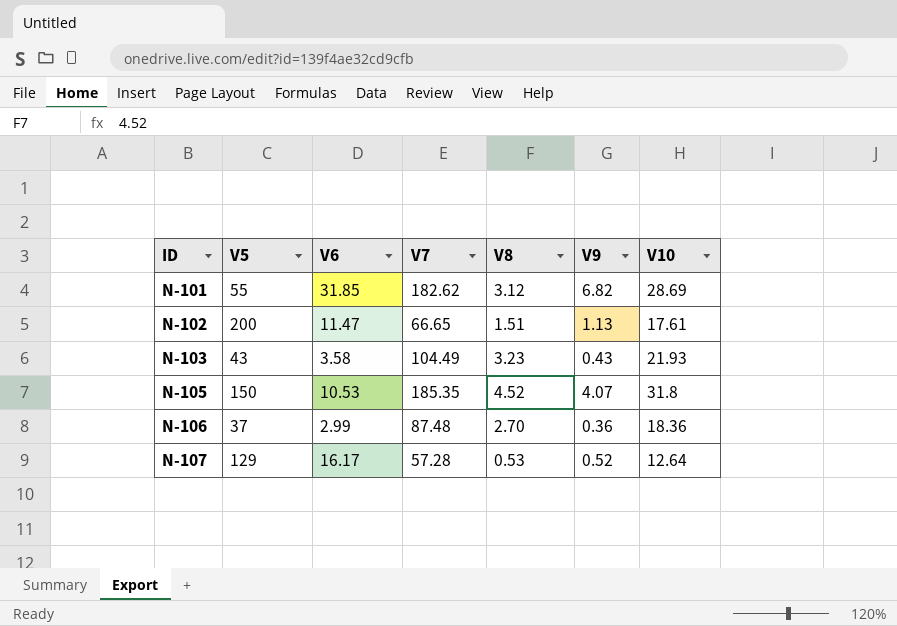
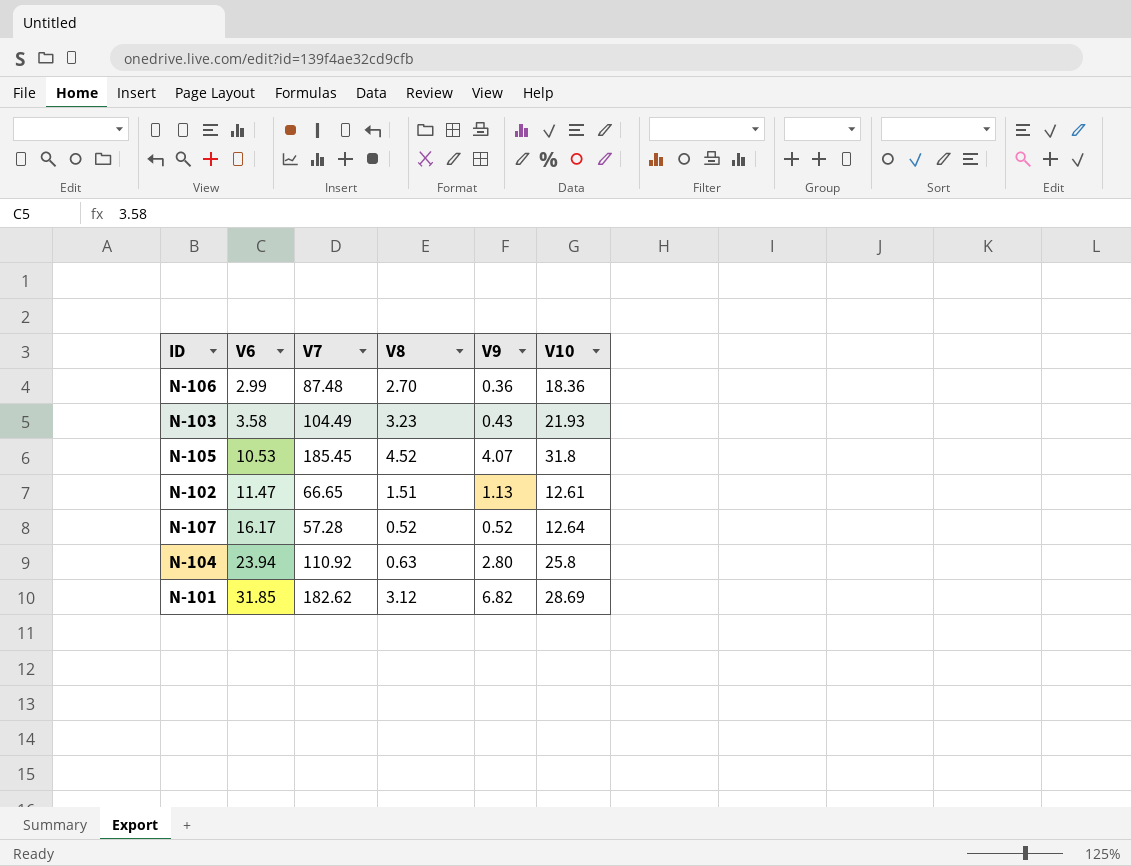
row order: ID ascending -> V6 ascending
column V5 | position: 2 -> none
N-105 | V7: 185.35 -> 185.45
N-102 | V10: 17.61 -> 12.61
N-107 | V8: 0.53 -> 0.52
row N-104: none -> 23.94 | 110.92 | 0.63 | 2.80 | 25.8

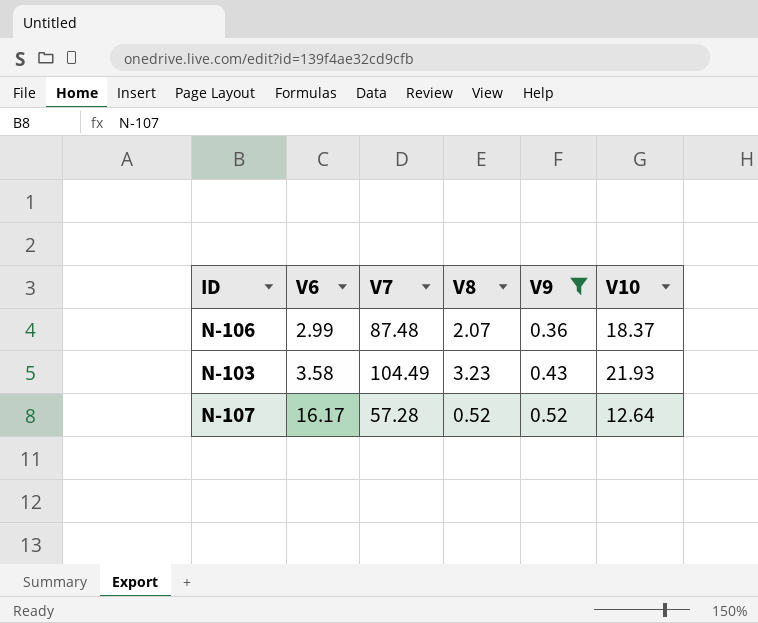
filter: none -> V9 <= 0.52
N-106 | V8: 2.70 -> 2.07
N-106 | V10: 18.36 -> 18.37

